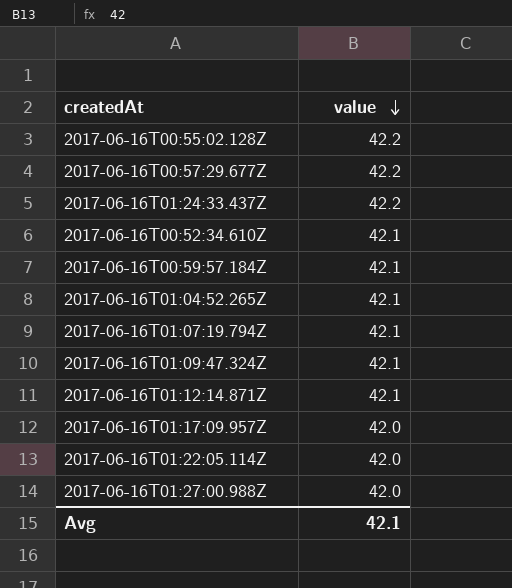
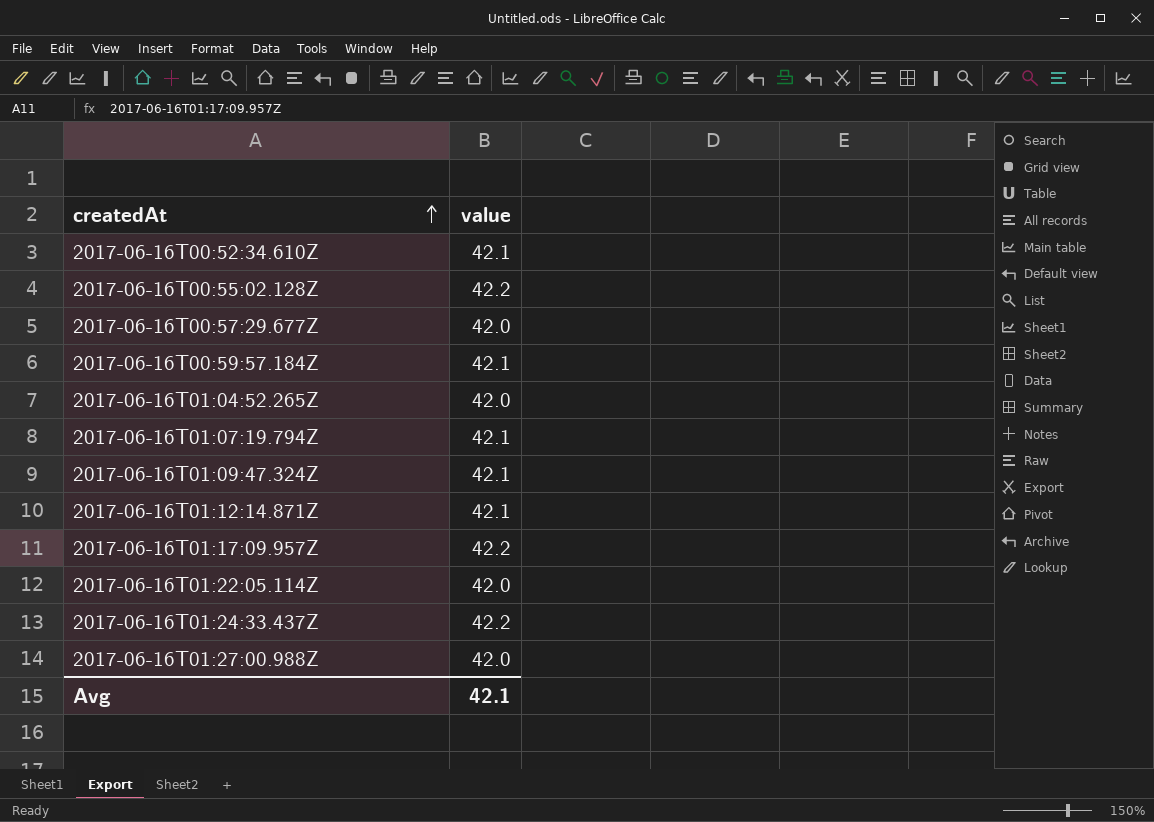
row order: value descending -> createdAt ascending
2017-06-16T00:57:29.677Z | value: 42.2 -> 42.0
2017-06-16T01:04:52.265Z | value: 42.1 -> 42.0
2017-06-16T01:17:09.957Z | value: 42.0 -> 42.2

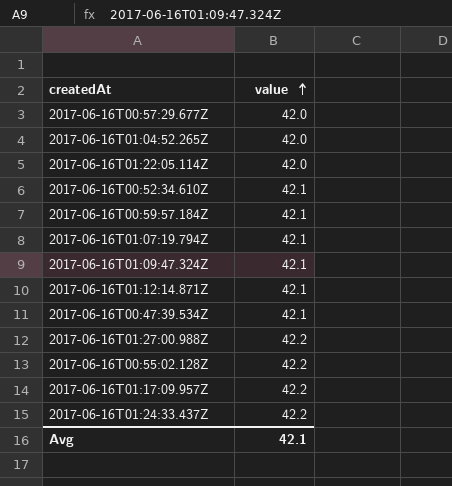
row order: createdAt ascending -> value ascending
row 2017-06-16T00:47:39.534Z: none -> 42.1
2017-06-16T01:27:00.988Z | value: 42.0 -> 42.2

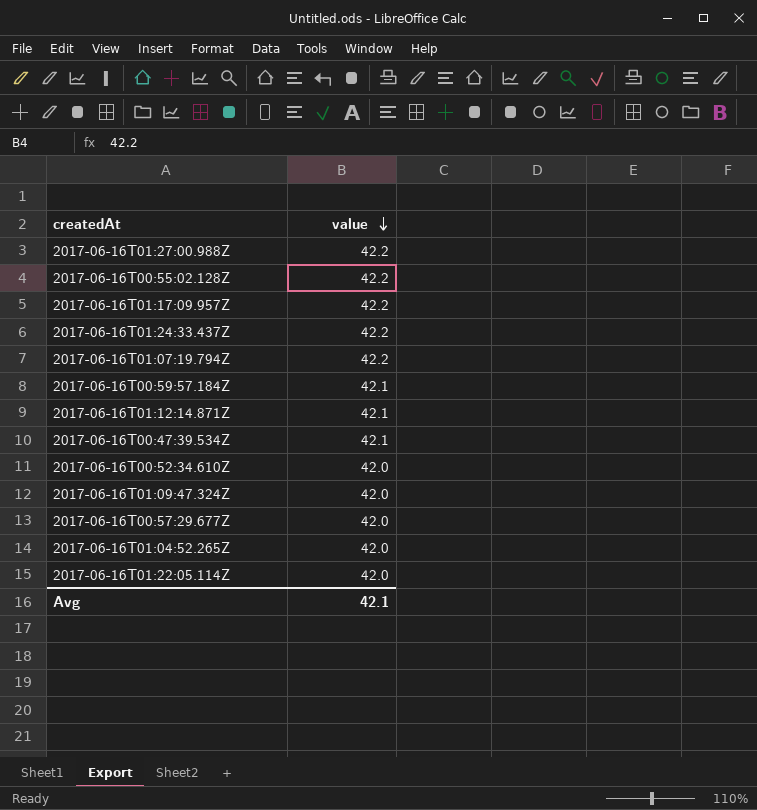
row order: value ascending -> value descending
2017-06-16T01:07:19.794Z | value: 42.1 -> 42.2
2017-06-16T00:52:34.610Z | value: 42.1 -> 42.0
2017-06-16T01:09:47.324Z | value: 42.1 -> 42.0

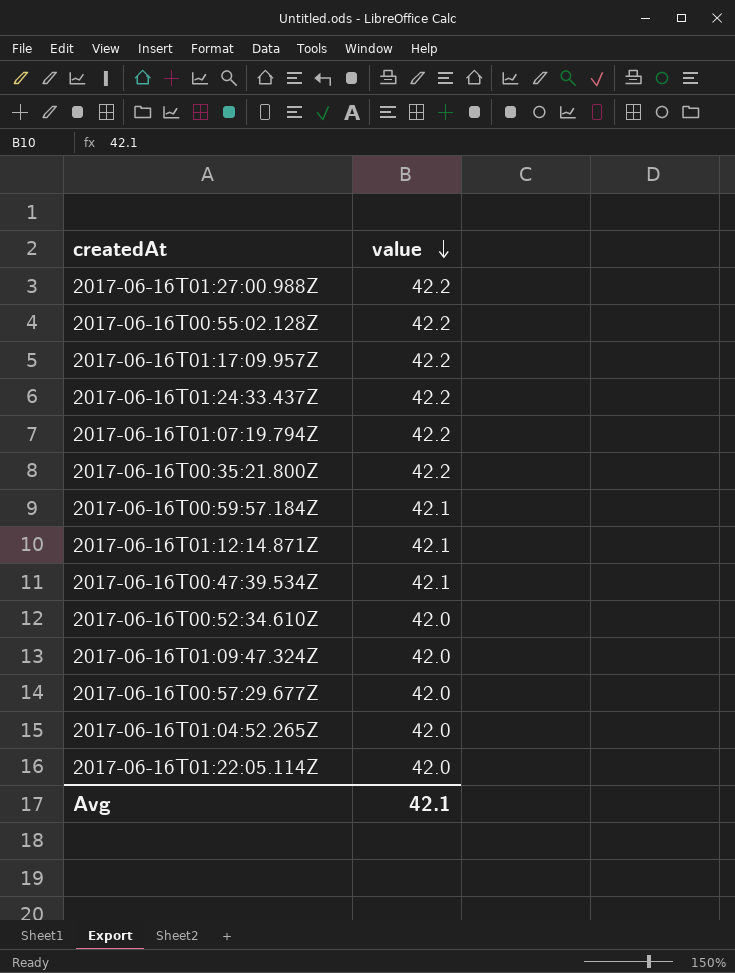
row 2017-06-16T00:35:21.800Z: none -> 42.2

